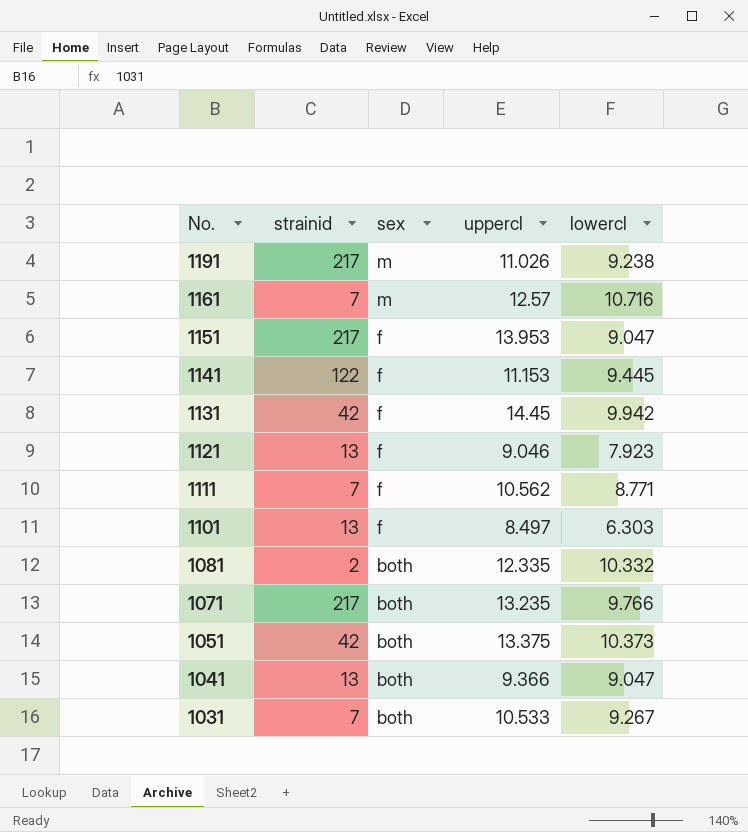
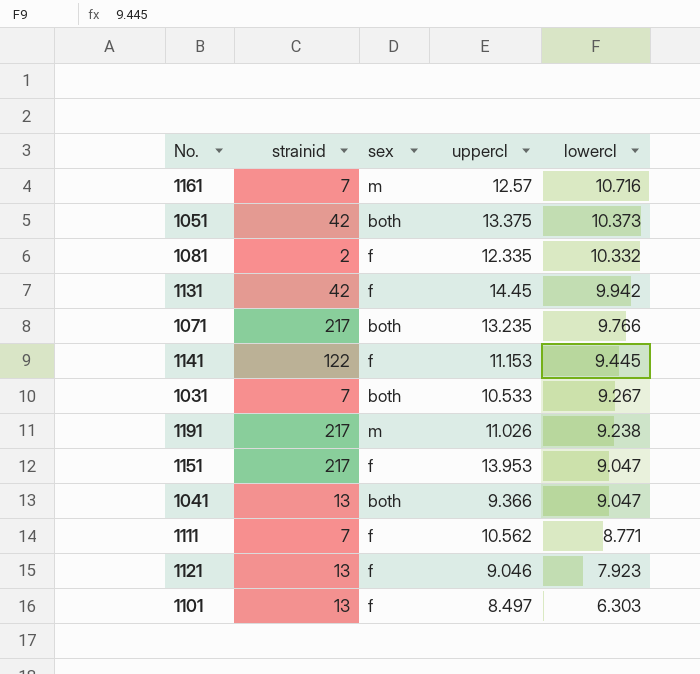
row order: No. descending -> lowercl descending
1081 | sex: both -> f

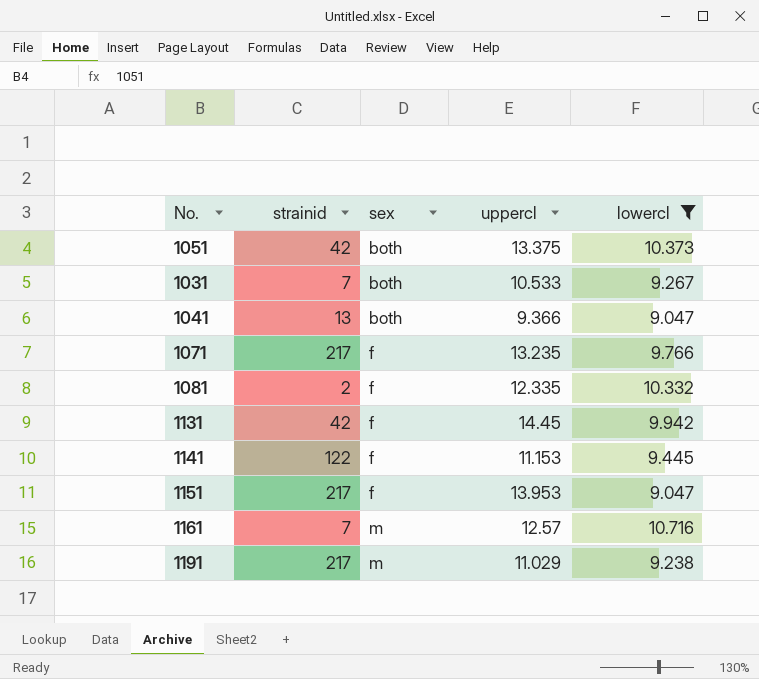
filter: none -> lowercl >= 9.047
row order: lowercl descending -> sex ascending
1071 | sex: both -> f
1191 | uppercl: 11.026 -> 11.029

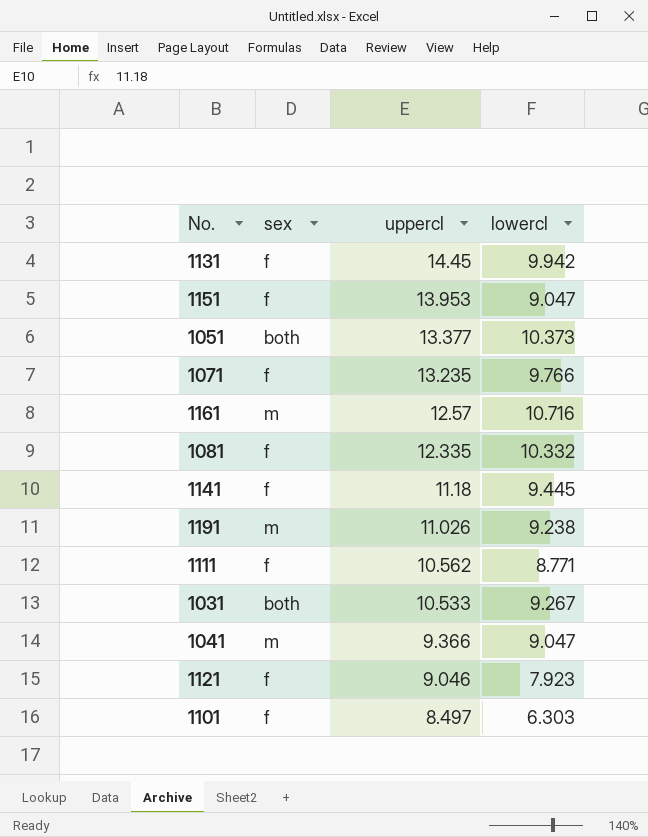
filter: lowercl >= 9.047 -> none
row order: sex ascending -> uppercl descending
column strainid | position: 2 -> none
1051 | uppercl: 13.375 -> 13.377
1141 | uppercl: 11.153 -> 11.18
1191 | uppercl: 11.029 -> 11.026
1041 | sex: both -> m

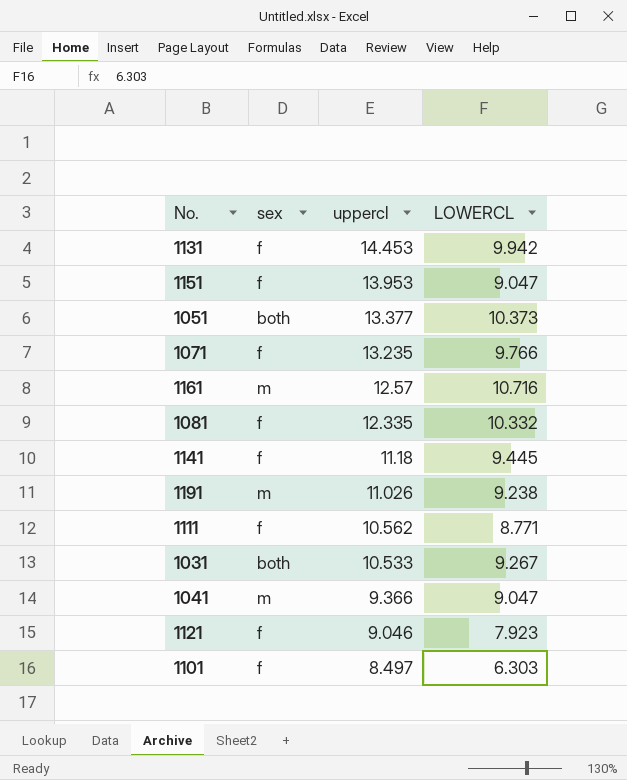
column name: lowercl -> LOWERCL
1131 | uppercl: 14.45 -> 14.453

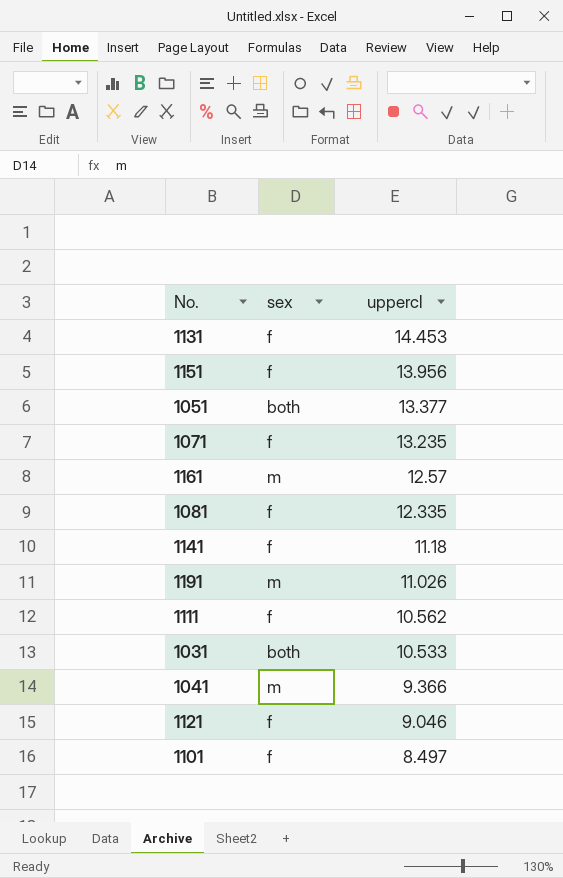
column LOWERCL | position: 4 -> none
1151 | uppercl: 13.953 -> 13.956

